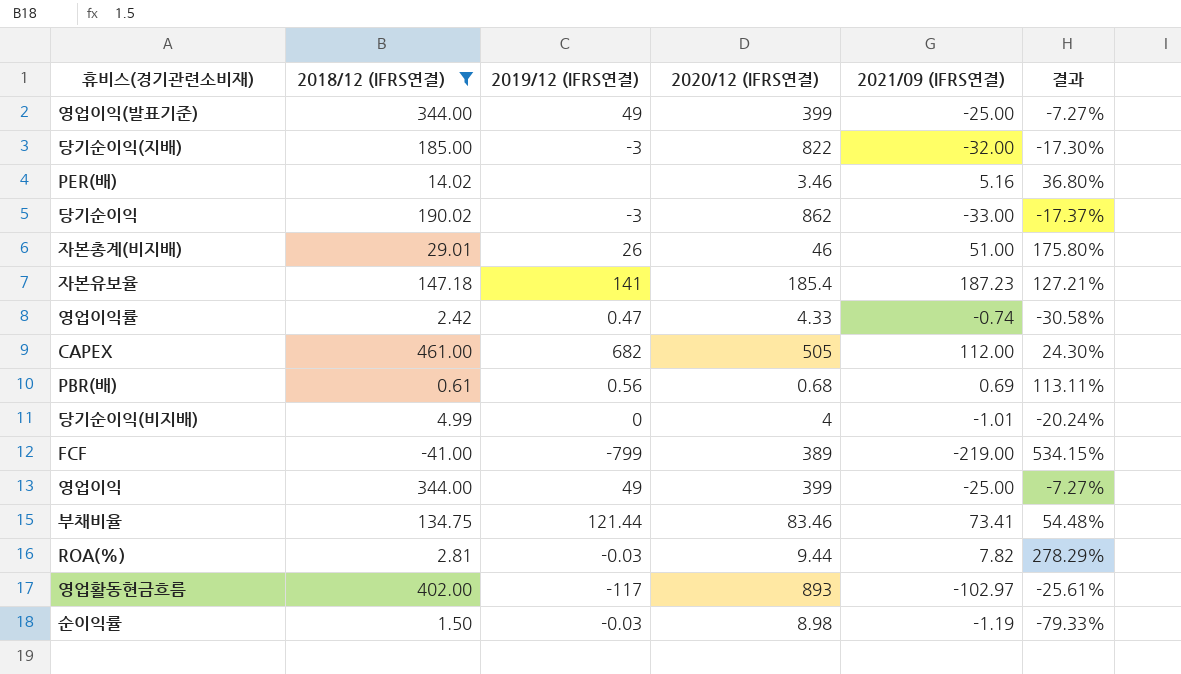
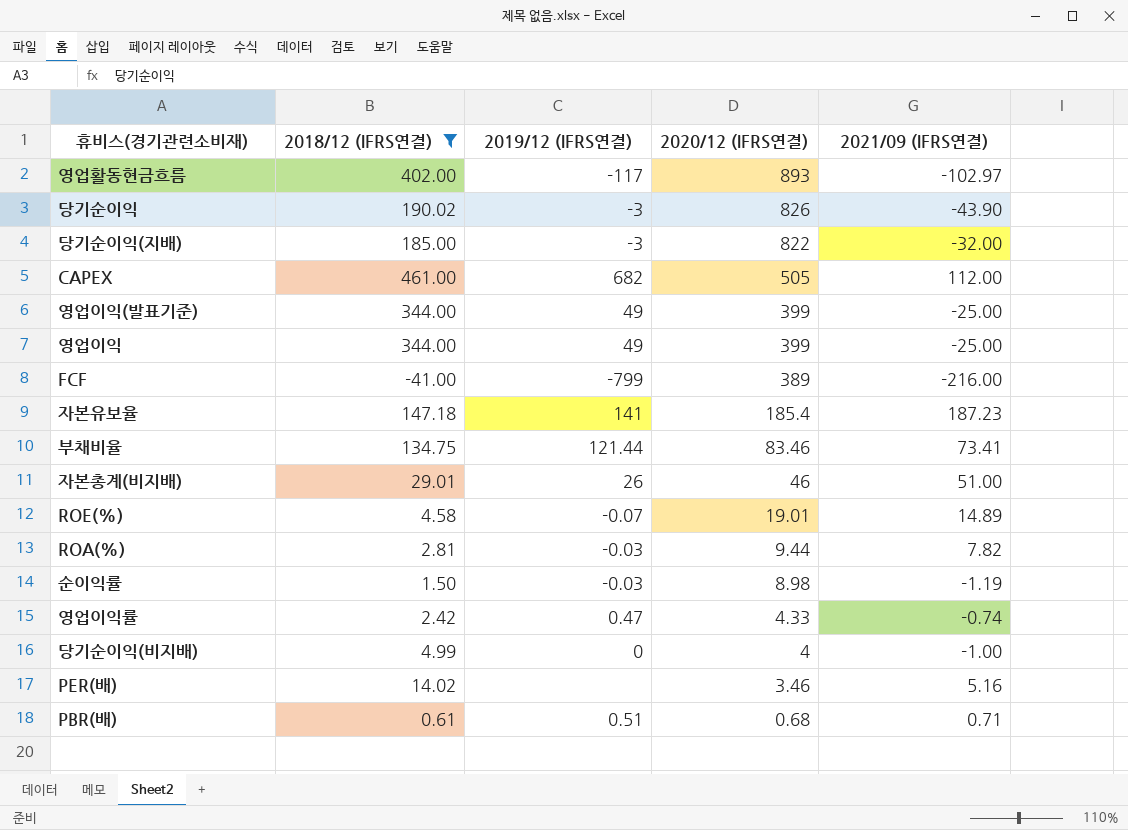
row order: none -> 2020/12 (IFRS연결) descending
column 결과 | formula: [2021/09 (IFRS연결)] / [2018/12 (IFRS연결)] -> none
당기순이익 | 2020/12 (IFRS연결): 862 -> 826
당기순이익 | 2021/09 (IFRS연결): -33.00 -> -43.90
FCF | 2021/09 (IFRS연결): -219.00 -> -216.00
row ROE(%): none -> 4.58 | -0.07 | 19.01 | 14.89
당기순이익(비지배) | 2021/09 (IFRS연결): -1.01 -> -1.00
PBR(배) | 2019/12 (IFRS연결): 0.56 -> 0.51
PBR(배) | 2021/09 (IFRS연결): 0.69 -> 0.71

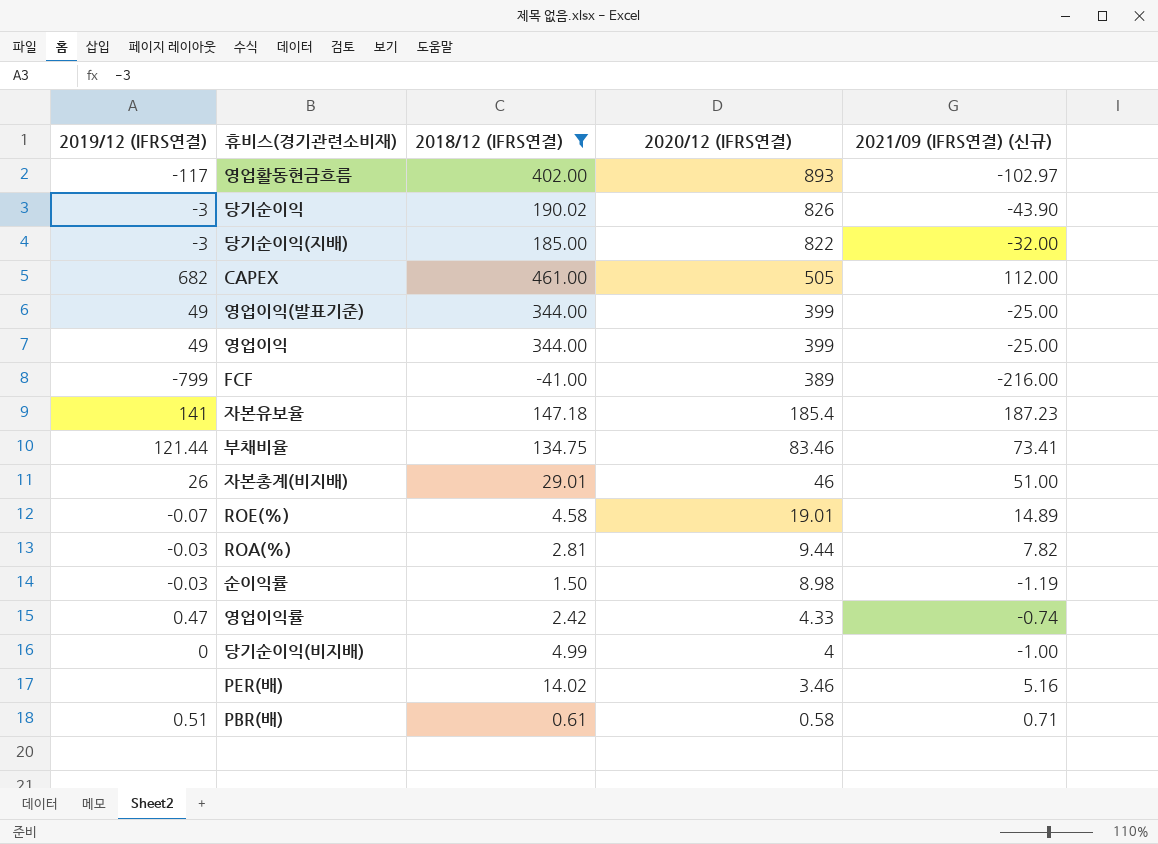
column 2019/12 (IFRS연결) | position: 3 -> 1
column name: 2021/09 (IFRS연결) -> 2021/09 (IFRS연결) (신규)
PBR(배) | 2020/12 (IFRS연결): 0.68 -> 0.58

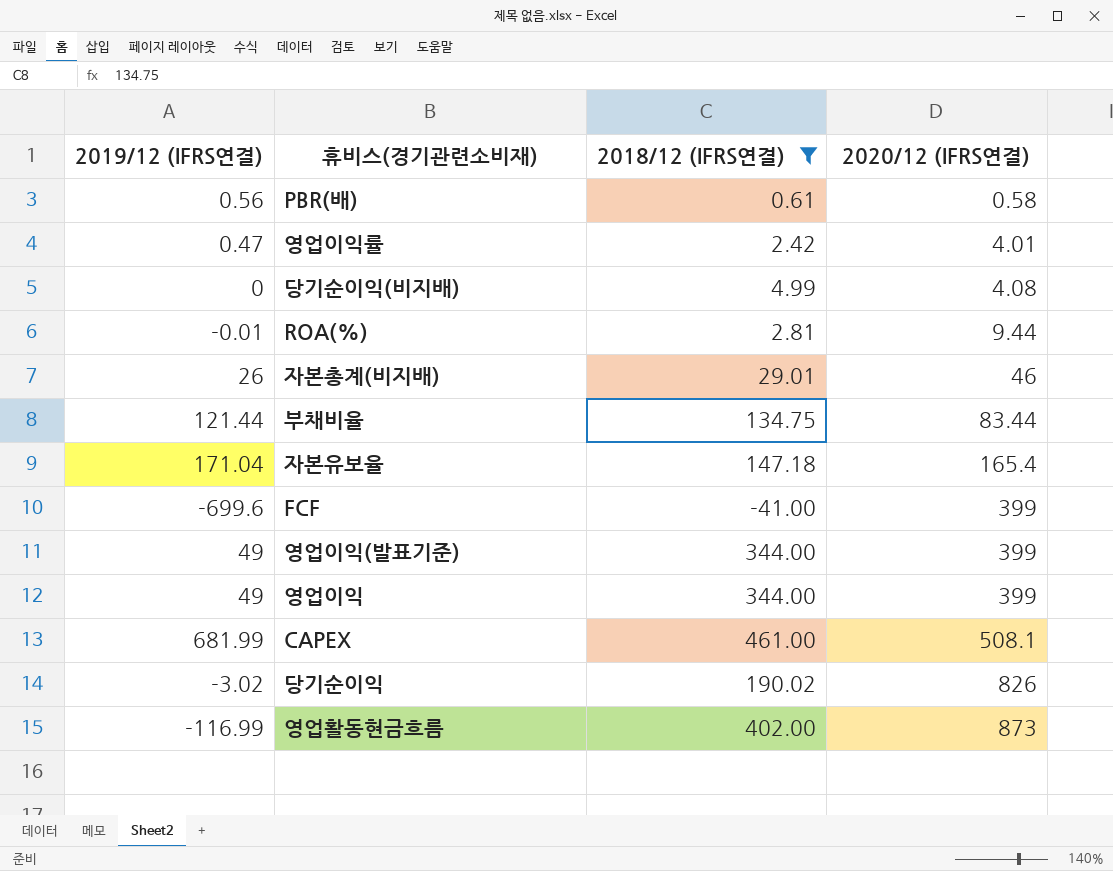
row order: 2020/12 (IFRS연결) descending -> 2020/12 (IFRS연결) ascending
column 2021/09 (IFRS연결) (신규) | position: 5 -> none
row 당기순이익(지배): -3 | 185.00 | 822 | -32.00 -> none
row ROE(%): -0.07 | 4.58 | 19.01 | 14.89 -> none
row 순이익률: -0.03 | 1.50 | 8.98 | -1.19 -> none
row PER(배): none | 14.02 | 3.46 | 5.16 -> none
PBR(배) | 2019/12 (IFRS연결): 0.51 -> 0.56
영업이익률 | 2020/12 (IFRS연결): 4.33 -> 4.01
당기순이익(비지배) | 2020/12 (IFRS연결): 4 -> 4.08
ROA(%) | 2019/12 (IFRS연결): -0.03 -> -0.01
부채비율 | 2020/12 (IFRS연결): 83.46 -> 83.44
자본유보율 | 2019/12 (IFRS연결): 141 -> 171.04
자본유보율 | 2020/12 (IFRS연결): 185.4 -> 165.4
FCF | 2019/12 (IFRS연결): -799 -> -699.6
FCF | 2020/12 (IFRS연결): 389 -> 399
CAPEX | 2019/12 (IFRS연결): 682 -> 681.99
CAPEX | 2020/12 (IFRS연결): 505 -> 508.1
당기순이익 | 2019/12 (IFRS연결): -3 -> -3.02
영업활동현금흐름 | 2019/12 (IFRS연결): -117 -> -116.99
영업활동현금흐름 | 2020/12 (IFRS연결): 893 -> 873

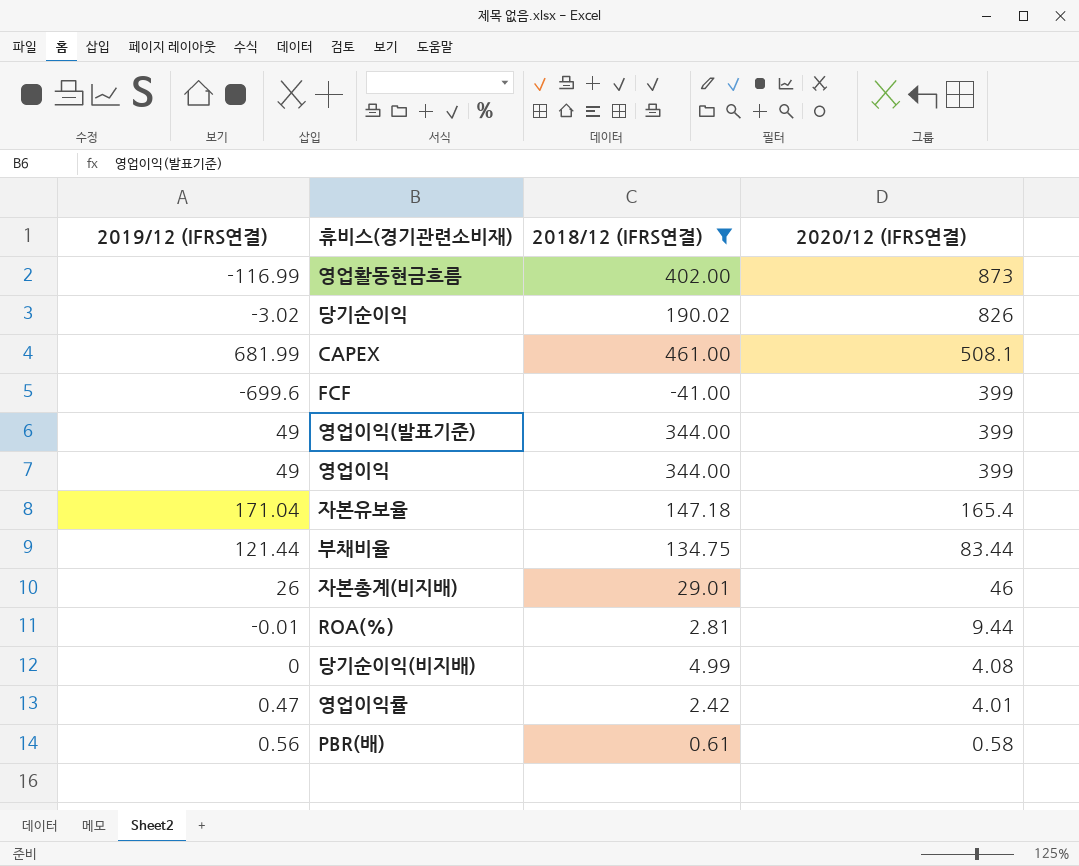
row order: 2020/12 (IFRS연결) ascending -> 2020/12 (IFRS연결) descending

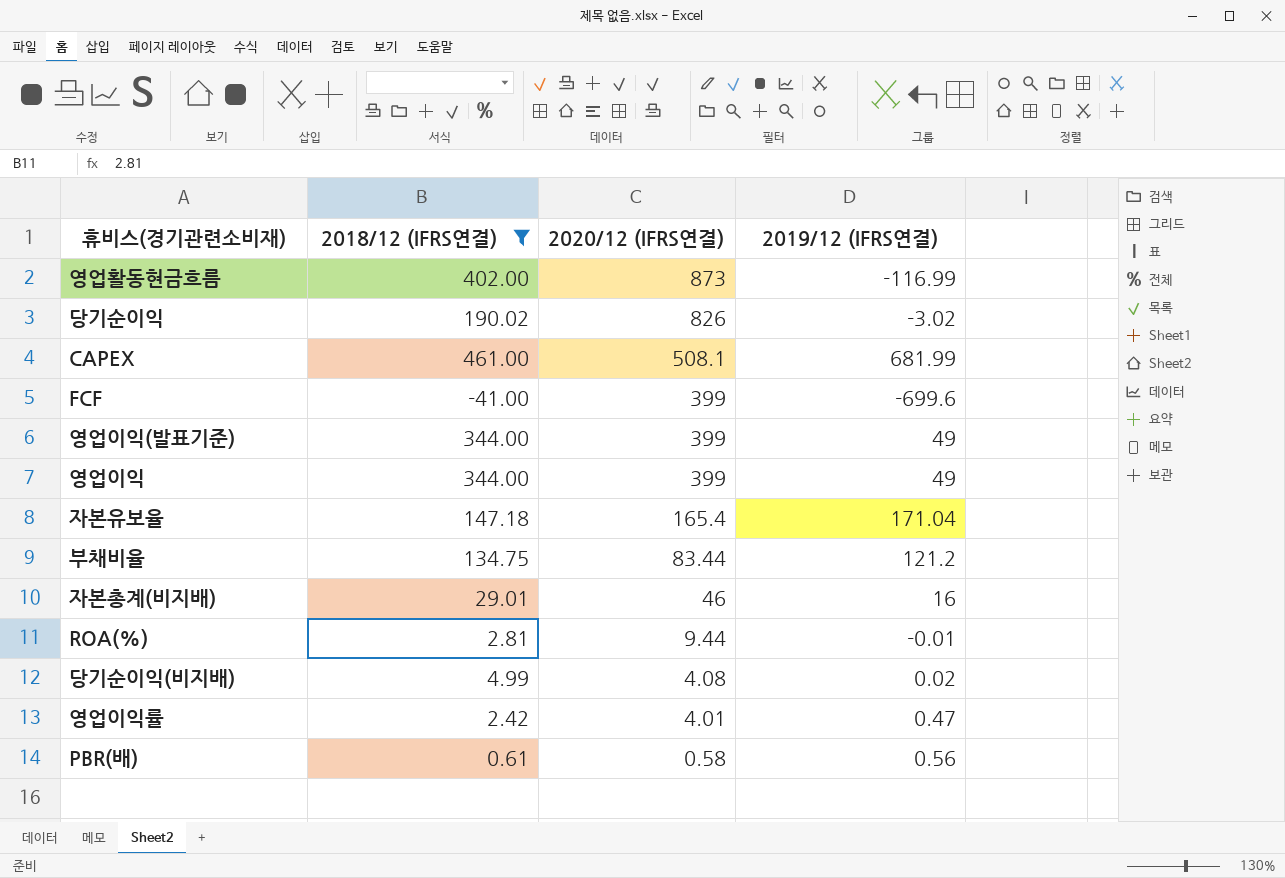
column 2019/12 (IFRS연결) | position: 1 -> 4
부채비율 | 2019/12 (IFRS연결): 121.44 -> 121.2
자본총계(비지배) | 2019/12 (IFRS연결): 26 -> 16
당기순이익(비지배) | 2019/12 (IFRS연결): 0 -> 0.02

